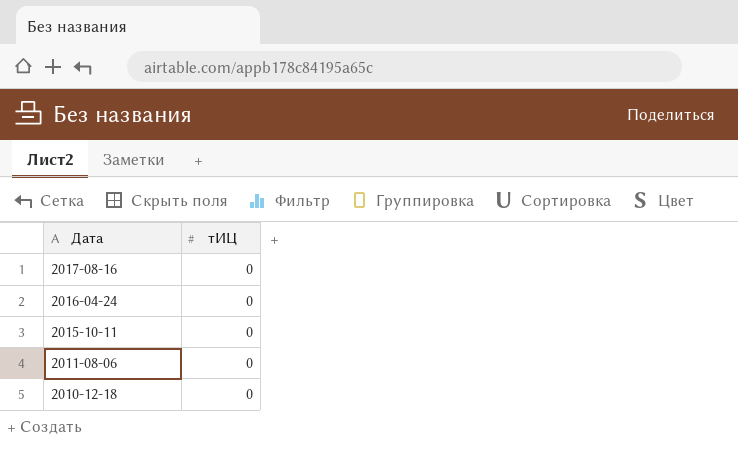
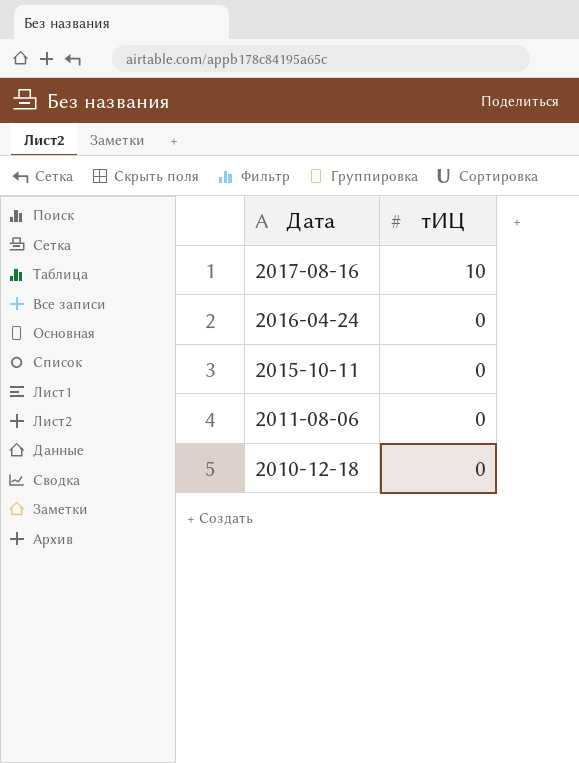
2017-08-16 | тИЦ: 0 -> 10

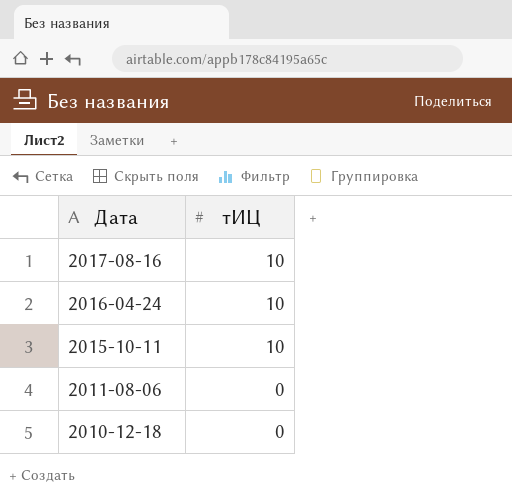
2016-04-24 | тИЦ: 0 -> 10
2015-10-11 | тИЦ: 0 -> 10

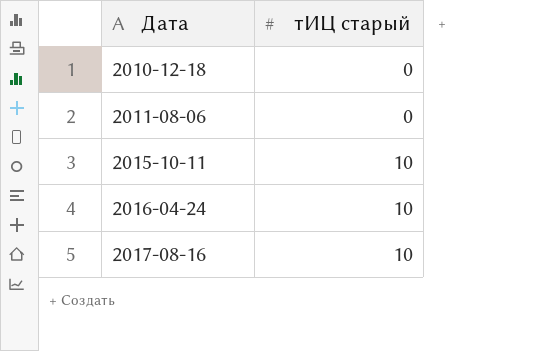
row order: Дата descending -> Дата ascending
column name: тИЦ -> тИЦ старый

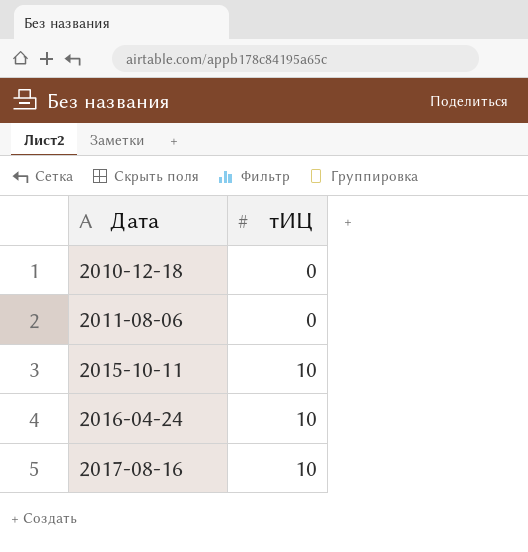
column name: тИЦ старый -> тИЦ

